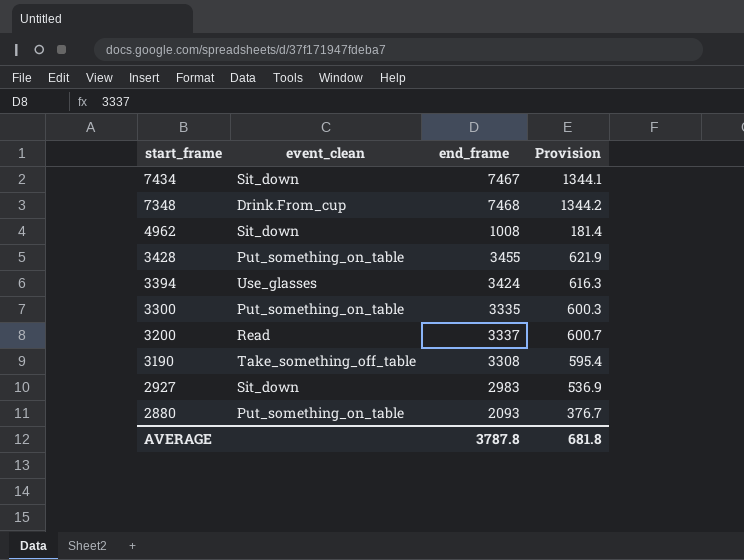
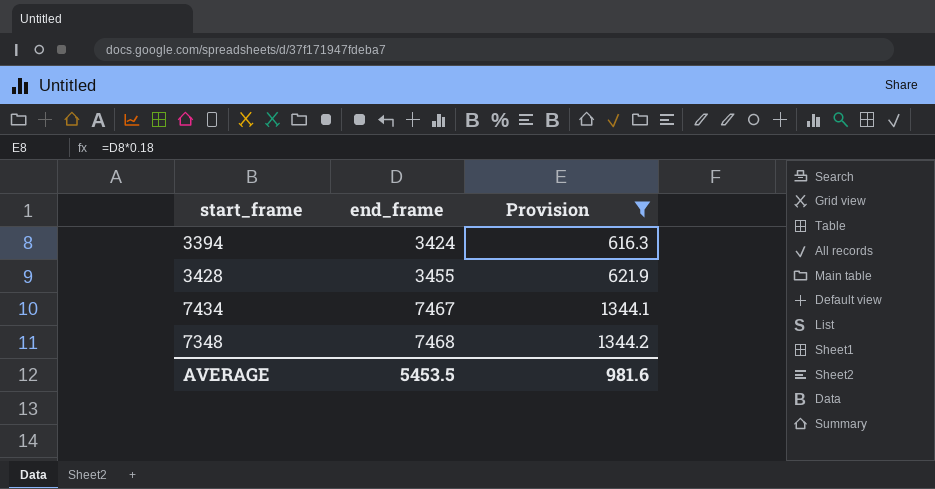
filter: none -> Provision >= 616.3
row order: start_frame descending -> end_frame ascending
column event_clean | position: 2 -> none
AVERAGE | end_frame: 3787.8 -> 5453.5
AVERAGE | Provision: 681.8 -> 981.6

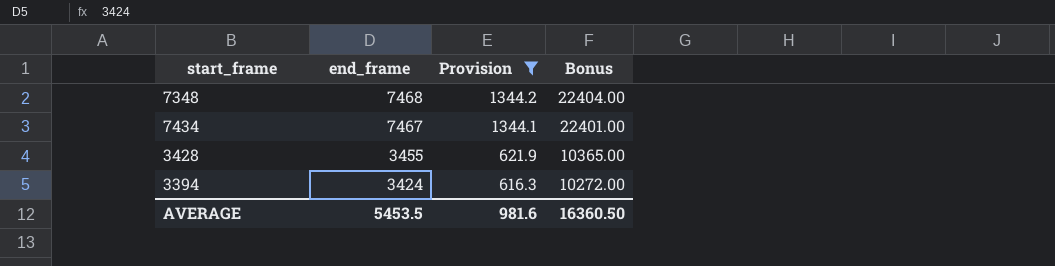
row order: end_frame ascending -> end_frame descending
column Bonus | formula: none -> [end_frame] * 3

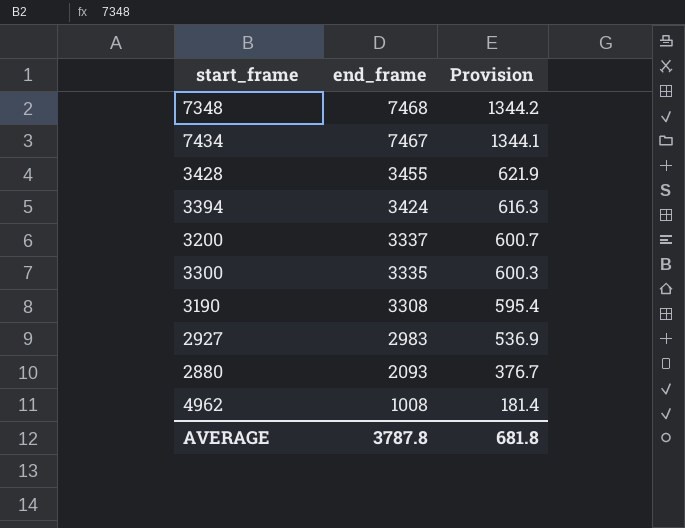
filter: Provision >= 616.3 -> none
column Bonus | formula: [end_frame] * 3 -> none
AVERAGE | end_frame: 5453.5 -> 3787.8
AVERAGE | Provision: 981.6 -> 681.8

